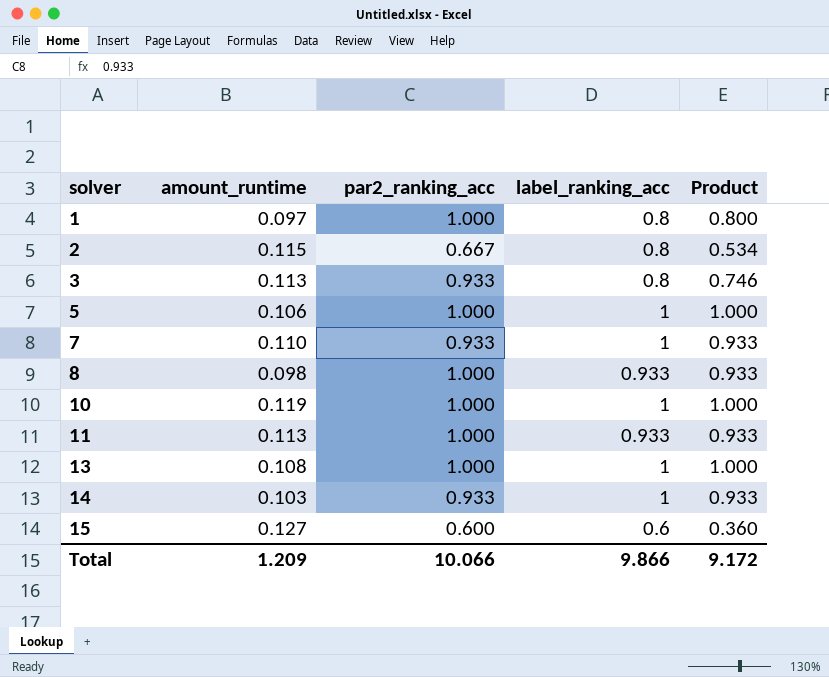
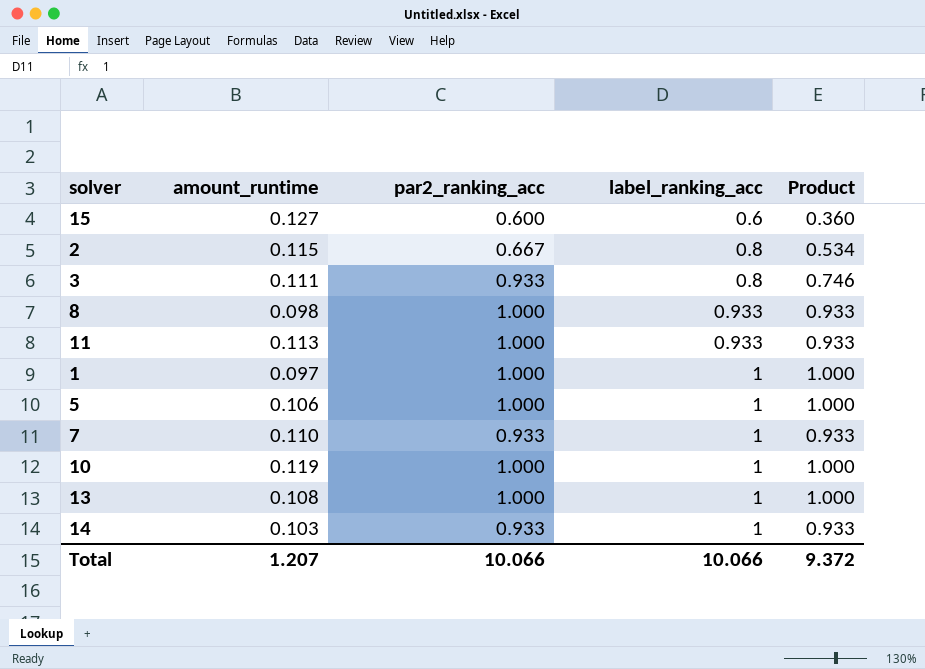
row order: solver ascending -> label_ranking_acc ascending
3 | amount_runtime: 0.113 -> 0.111
1 | label_ranking_acc: 0.8 -> 1
1 | Product: 0.800 -> 1.000
Total | amount_runtime: 1.209 -> 1.207
Total | label_ranking_acc: 9.866 -> 10.066
Total | Product: 9.172 -> 9.372

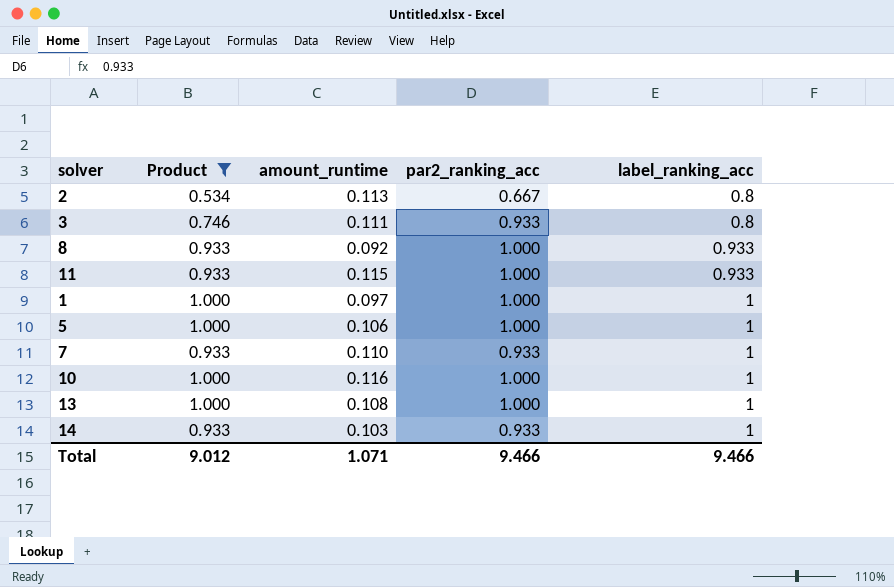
filter: none -> Product != 0.360
column Product | position: 5 -> 2
2 | amount_runtime: 0.115 -> 0.113
8 | amount_runtime: 0.098 -> 0.092
11 | amount_runtime: 0.113 -> 0.115
10 | amount_runtime: 0.119 -> 0.116
Total | Product: 9.372 -> 9.012
Total | amount_runtime: 1.207 -> 1.071
Total | par2_ranking_acc: 10.066 -> 9.466
Total | label_ranking_acc: 10.066 -> 9.466

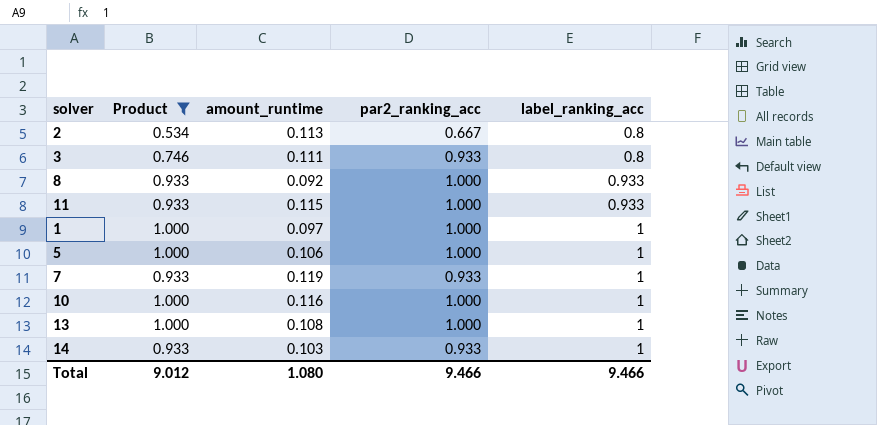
7 | amount_runtime: 0.110 -> 0.119
Total | amount_runtime: 1.071 -> 1.080

